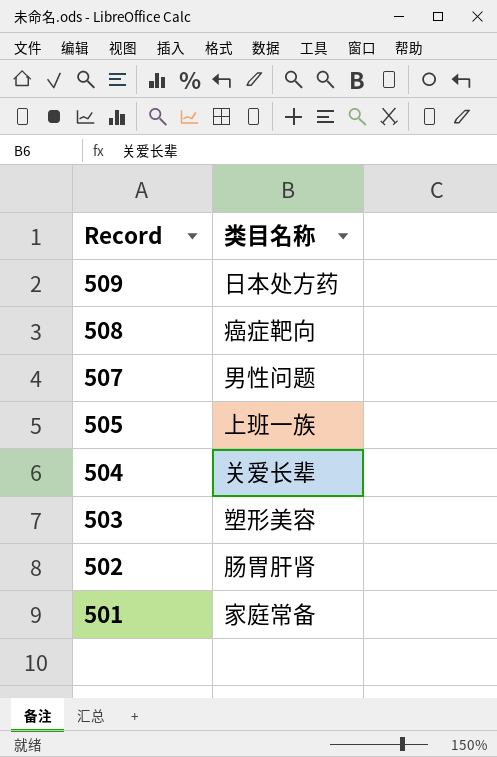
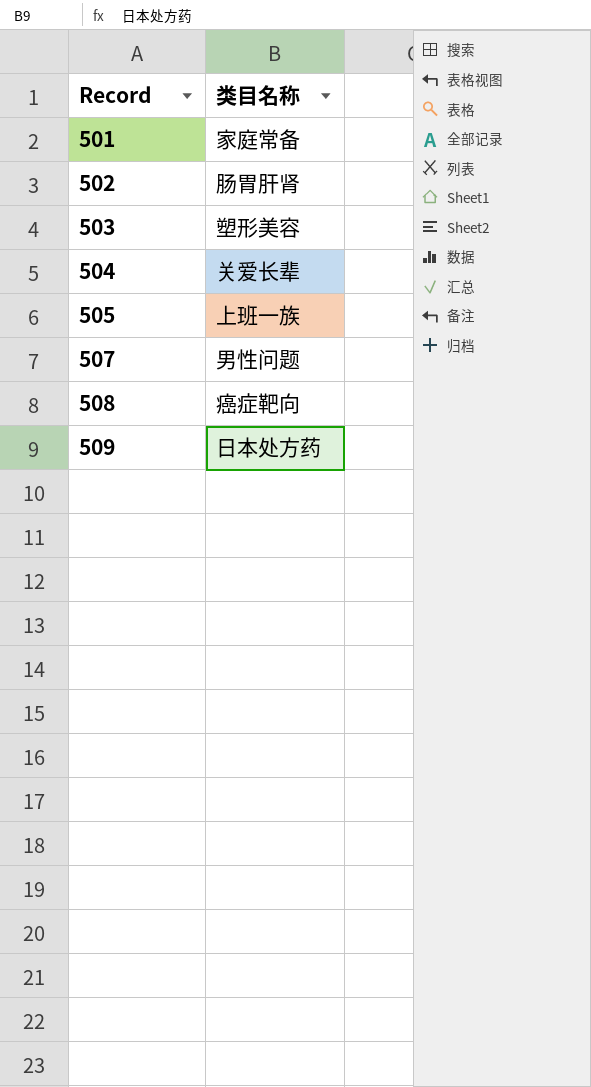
row order: Record descending -> Record ascending

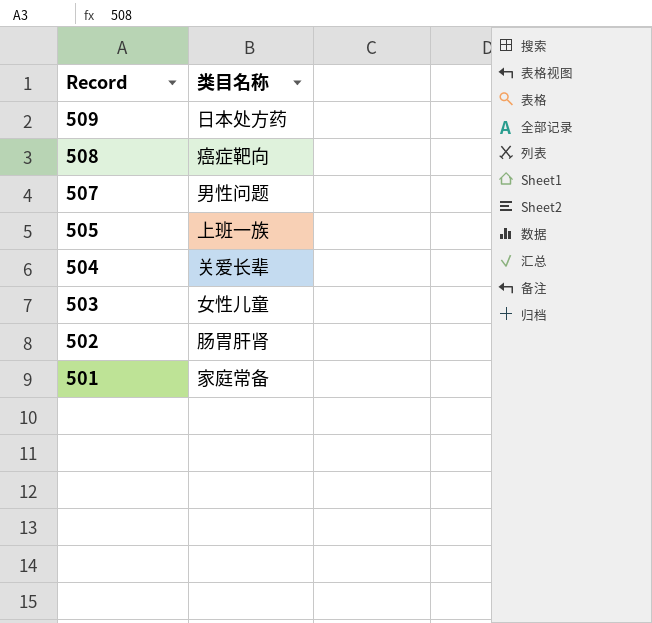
row order: Record ascending -> Record descending
503 | 类目名称: 塑形美容 -> 女性儿童

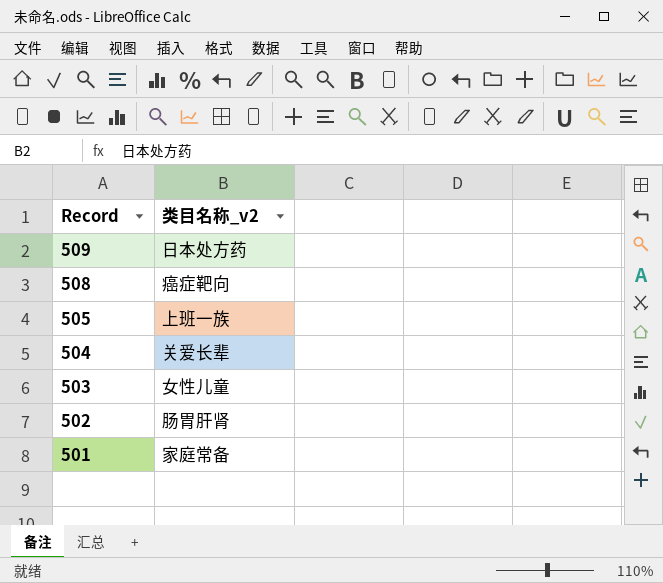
column name: 类目名称 -> 类目名称_v2
row 507: 男性问题 -> none

